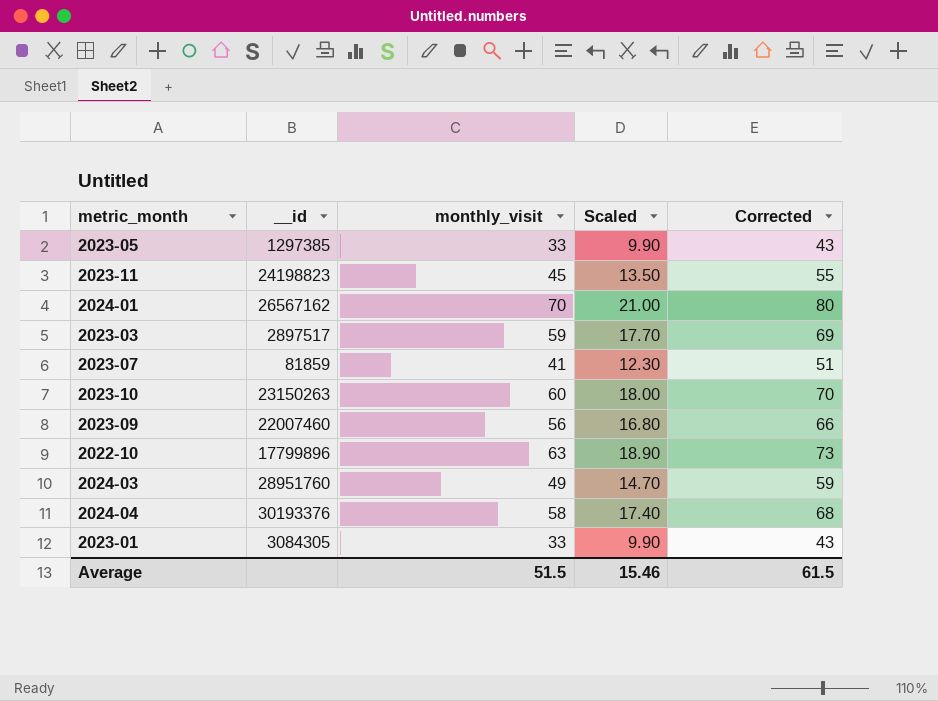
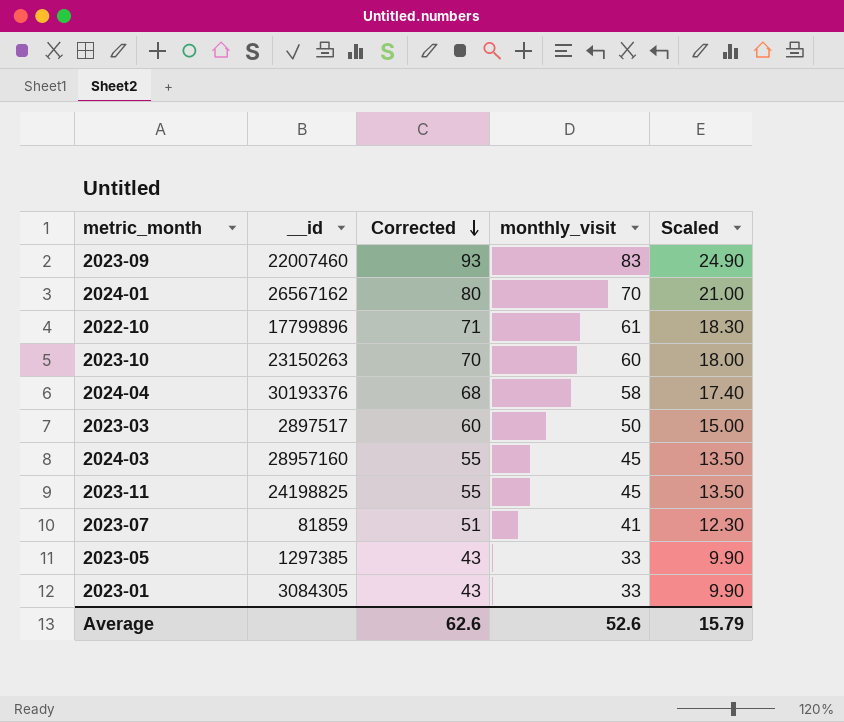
row order: none -> Corrected descending
column Corrected | position: 5 -> 3
2023-09 | Corrected: 66 -> 93
2023-09 | monthly_visit: 56 -> 83
2023-09 | Scaled: 16.80 -> 24.90
2022-10 | Corrected: 73 -> 71
2022-10 | monthly_visit: 63 -> 61
2022-10 | Scaled: 18.90 -> 18.30
2023-03 | Corrected: 69 -> 60
2023-03 | monthly_visit: 59 -> 50
2023-03 | Scaled: 17.70 -> 15.00
2024-03 | __id: 28951760 -> 28957160
2024-03 | Corrected: 59 -> 55
2024-03 | monthly_visit: 49 -> 45
2024-03 | Scaled: 14.70 -> 13.50
2023-11 | __id: 24198823 -> 24198825
Average | Corrected: 61.5 -> 62.6
Average | monthly_visit: 51.5 -> 52.6
Average | Scaled: 15.46 -> 15.79

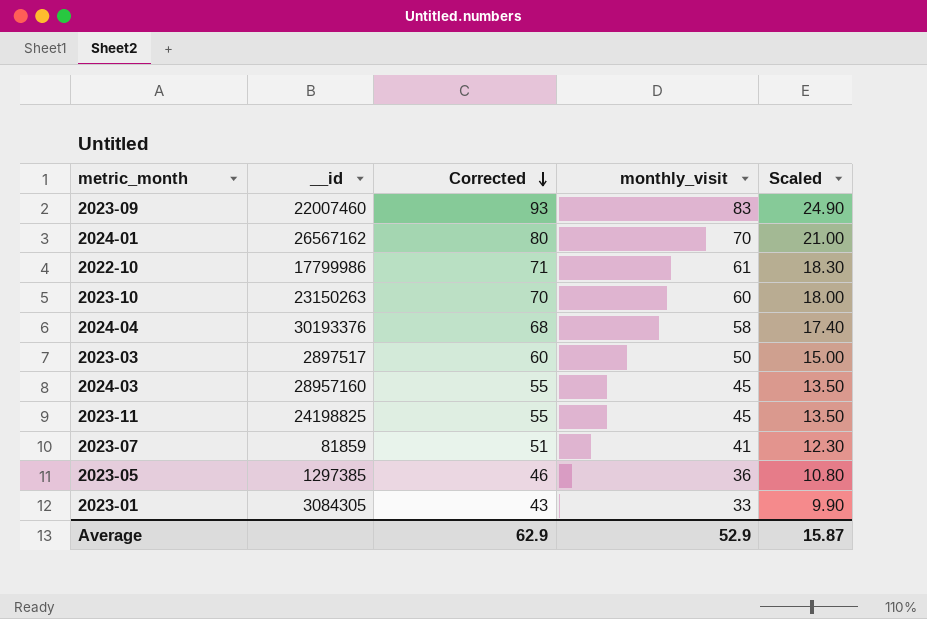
2022-10 | __id: 17799896 -> 17799986
2023-05 | Corrected: 43 -> 46
2023-05 | monthly_visit: 33 -> 36
2023-05 | Scaled: 9.90 -> 10.80
Average | Corrected: 62.6 -> 62.9
Average | monthly_visit: 52.6 -> 52.9
Average | Scaled: 15.79 -> 15.87

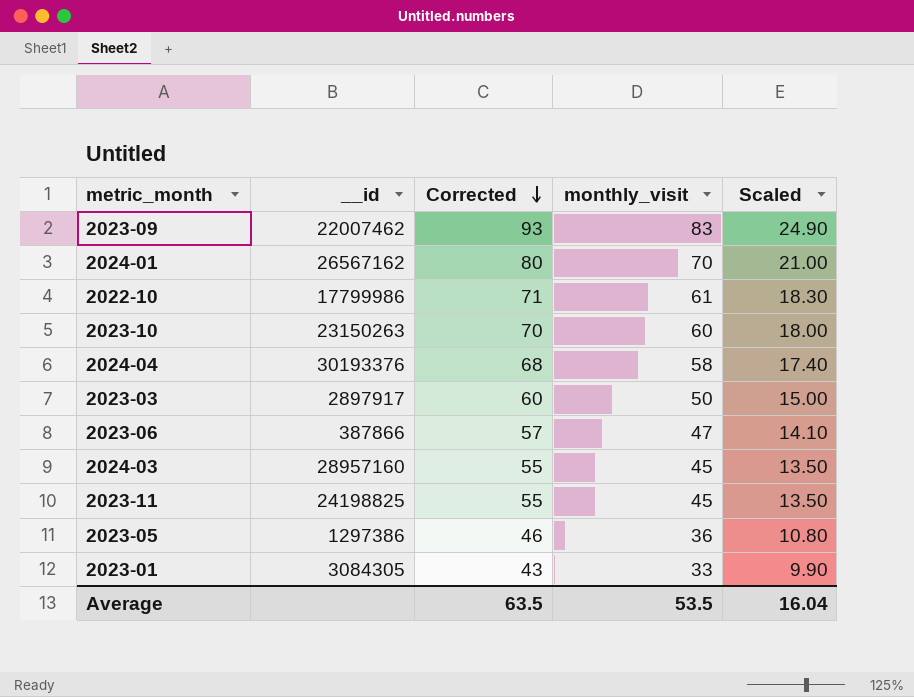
row 2023-07: 81859 | 51 | 41 | 12.30 -> none
2023-09 | __id: 22007460 -> 22007462
2023-03 | __id: 2897517 -> 2897917
row 2023-06: none -> 387866 | 57 | 47 | 14.10
2023-05 | __id: 1297385 -> 1297386
Average | Corrected: 62.9 -> 63.5
Average | monthly_visit: 52.9 -> 53.5
Average | Scaled: 15.87 -> 16.04

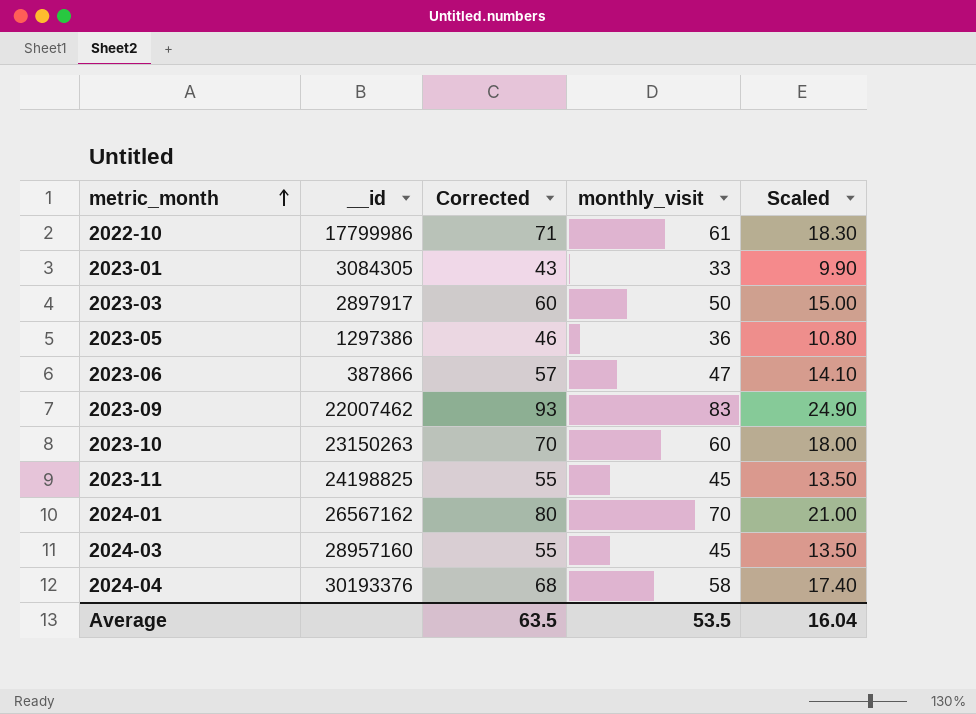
row order: Corrected descending -> metric_month ascending

